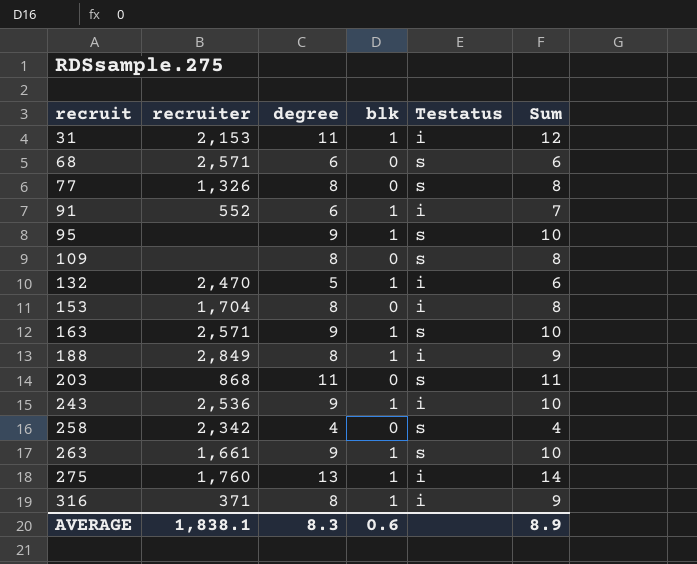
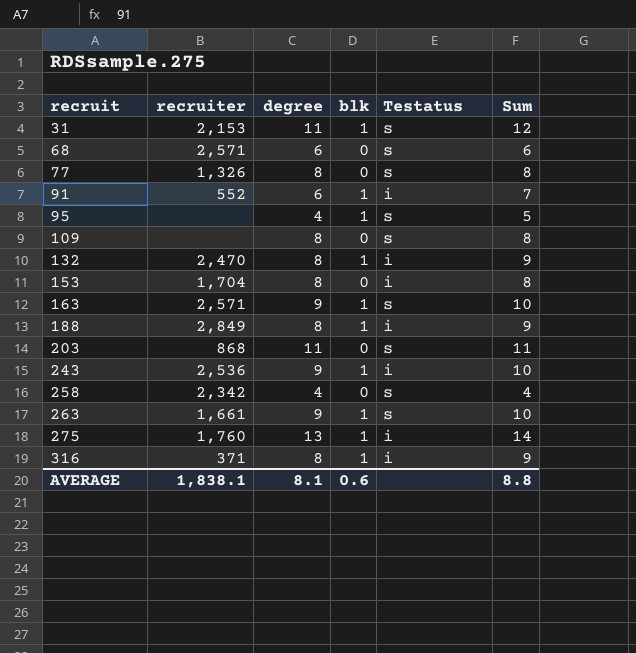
31 | Testatus: i -> s
95 | degree: 9 -> 4
95 | Sum: 10 -> 5
132 | degree: 5 -> 8
132 | Sum: 6 -> 9
AVERAGE | degree: 8.3 -> 8.1
AVERAGE | Sum: 8.9 -> 8.8

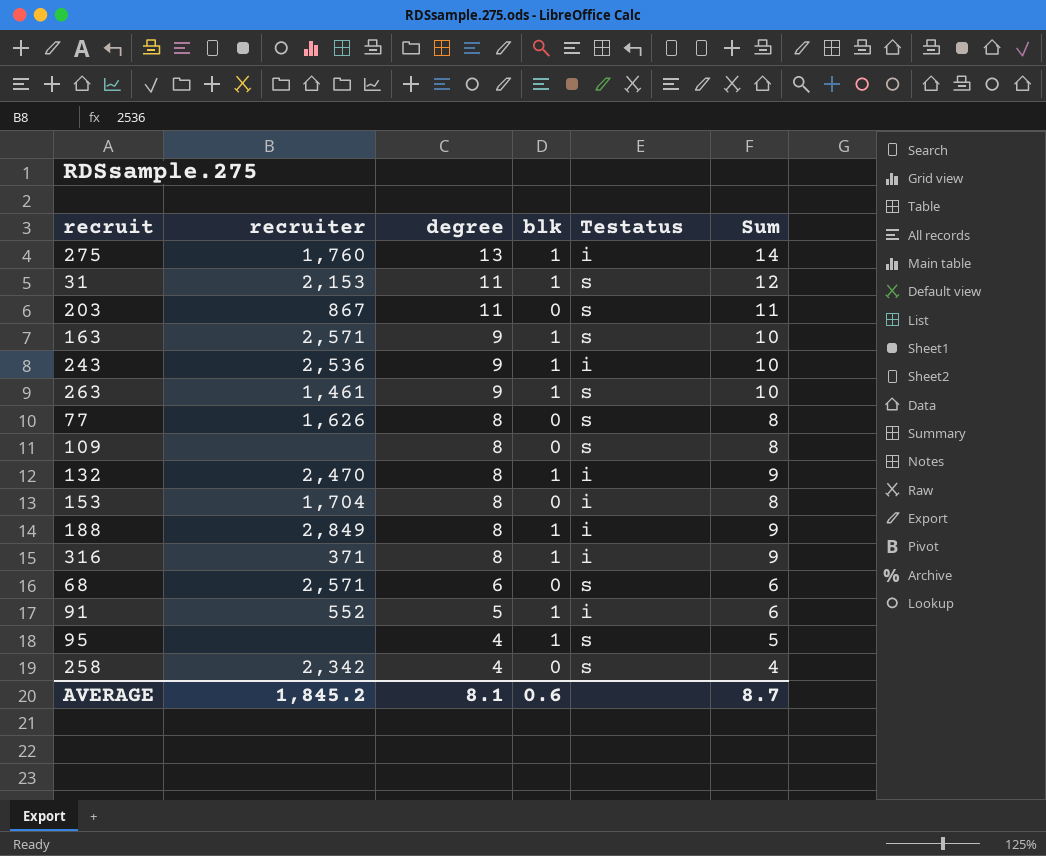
row order: recruit ascending -> degree descending
203 | recruiter: 868 -> 867
263 | recruiter: 1,661 -> 1,461
77 | recruiter: 1,326 -> 1,626
91 | degree: 6 -> 5
91 | Sum: 7 -> 6
AVERAGE | recruiter: 1,838.1 -> 1,845.2
AVERAGE | Sum: 8.8 -> 8.7

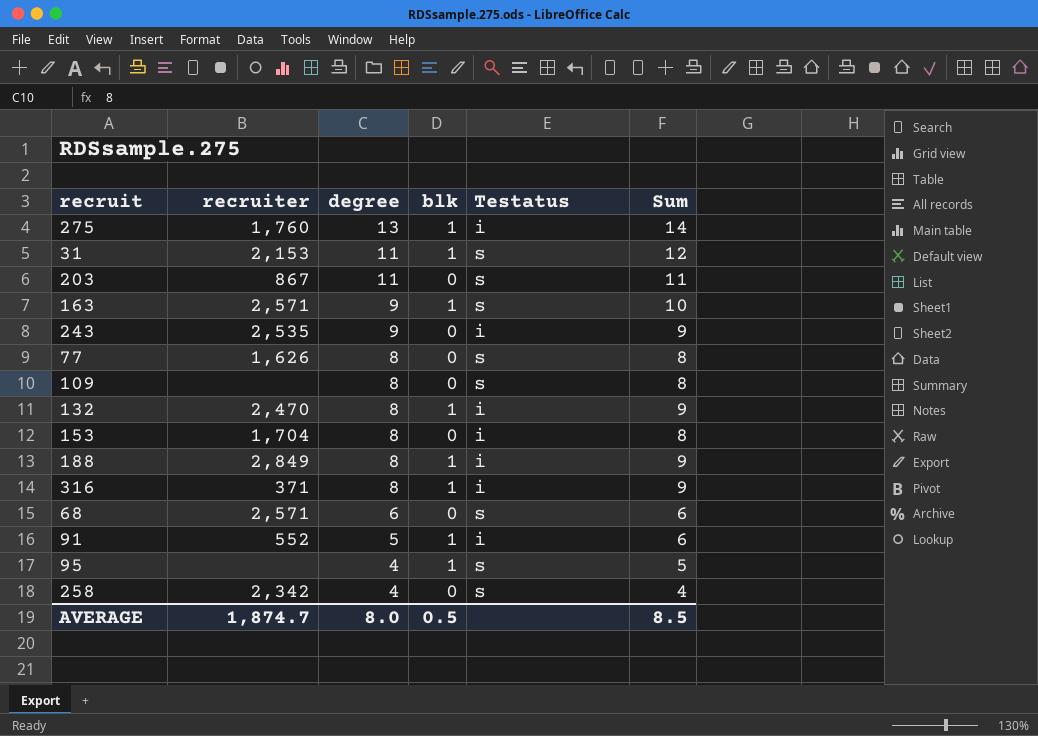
row 263: 1,461 | 9 | 1 | s | 10 -> none
243 | recruiter: 2,536 -> 2,535
243 | blk: 1 -> 0
243 | Sum: 10 -> 9
AVERAGE | recruiter: 1,845.2 -> 1,874.7
AVERAGE | degree: 8.1 -> 8.0
AVERAGE | blk: 0.6 -> 0.5
AVERAGE | Sum: 8.7 -> 8.5

